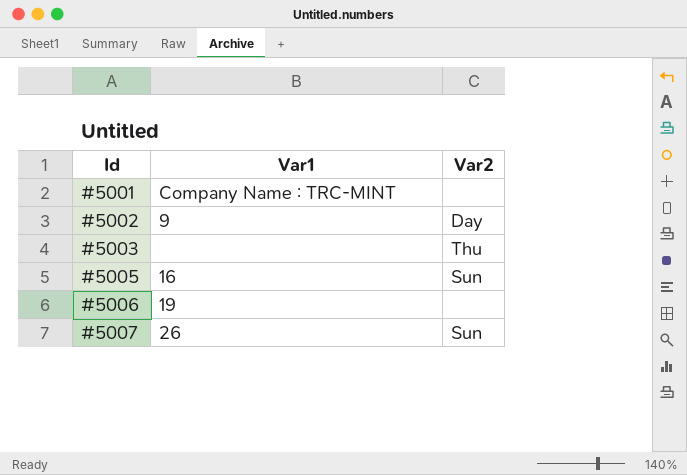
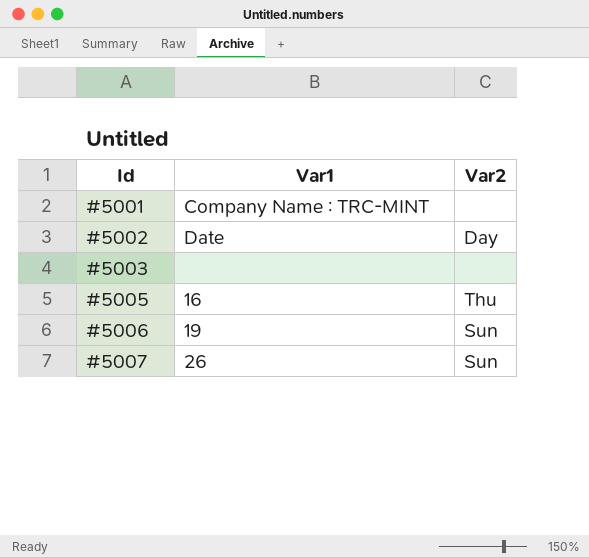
#5002 | Var1: 9 -> Date
#5003 | Var2: Thu -> none
#5005 | Var2: Sun -> Thu
#5006 | Var2: none -> Sun

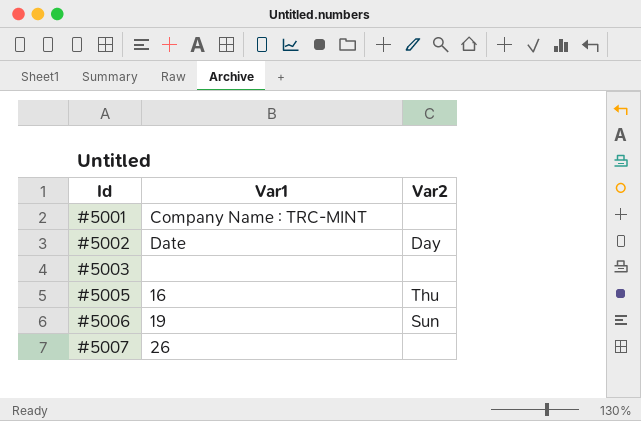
#5007 | Var2: Sun -> none

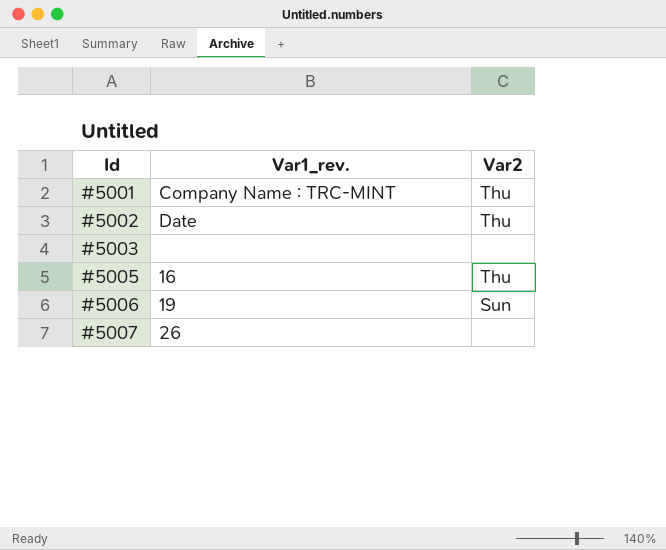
column name: Var1 -> Var1_rev.
#5001 | Var2: none -> Thu
#5002 | Var2: Day -> Thu

